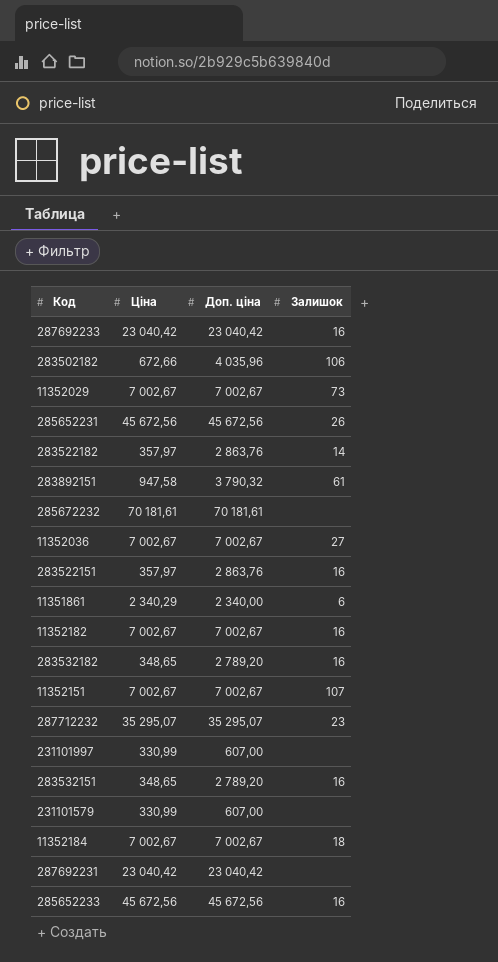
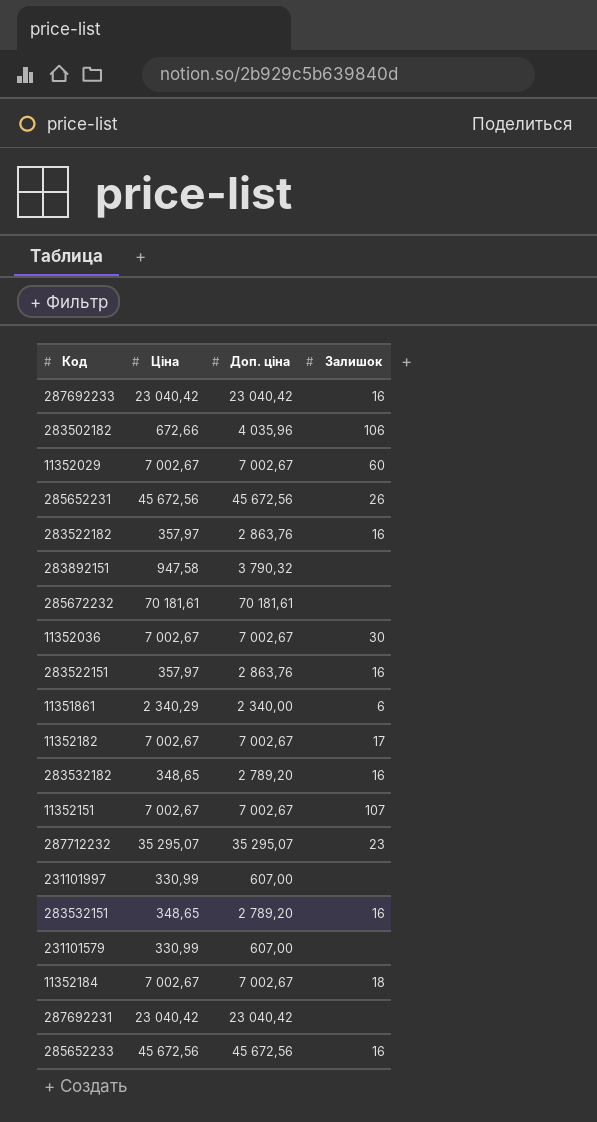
11352029 | Залишок: 73 -> 60
283522182 | Залишок: 14 -> 16
283892151 | Залишок: 61 -> none
11352036 | Залишок: 27 -> 30
11352182 | Залишок: 16 -> 17

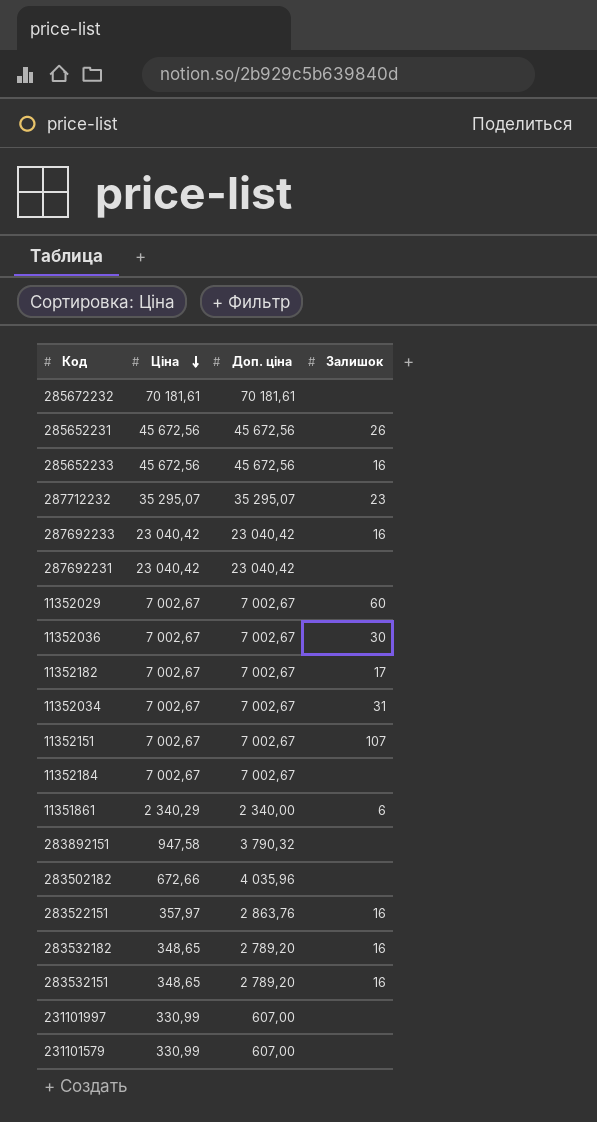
row order: none -> Ціна descending
row 283522182: 357,97 | 2 863,76 | 16 -> none
row 11352034: none -> 7 002,67 | 7 002,67 | 31
11352184 | Залишок: 18 -> none
283502182 | Залишок: 106 -> none

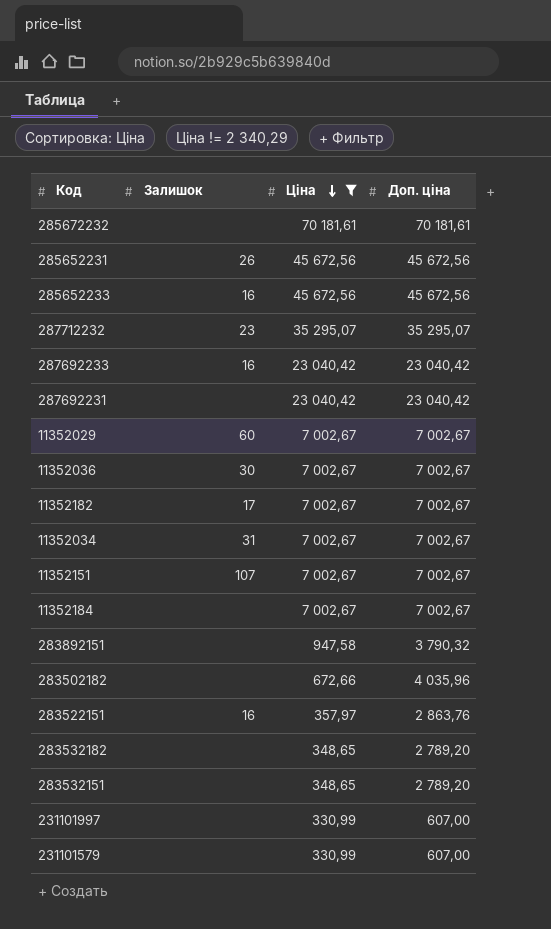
filter: none -> Ціна != 2 340,29
column Залишок | position: 4 -> 2
283532182 | Залишок: 16 -> none
283532151 | Залишок: 16 -> none

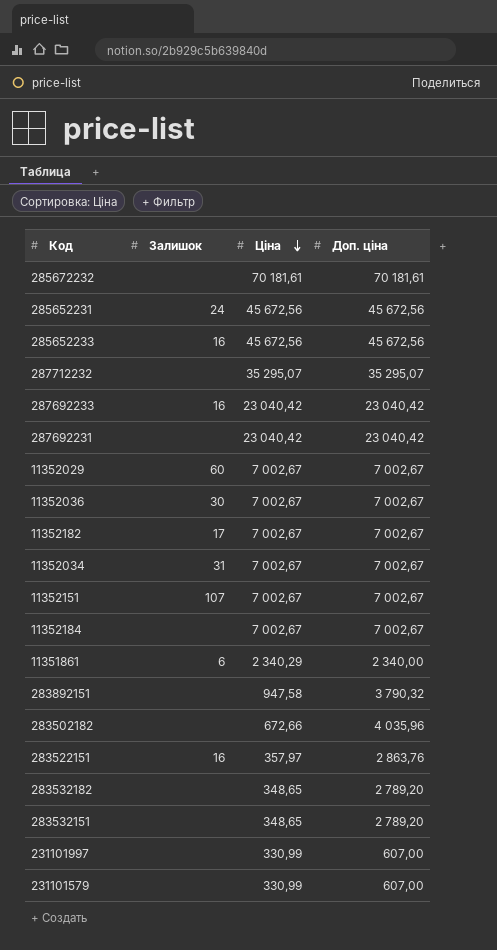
filter: Ціна != 2 340,29 -> none
285652231 | Залишок: 26 -> 24
287712232 | Залишок: 23 -> none

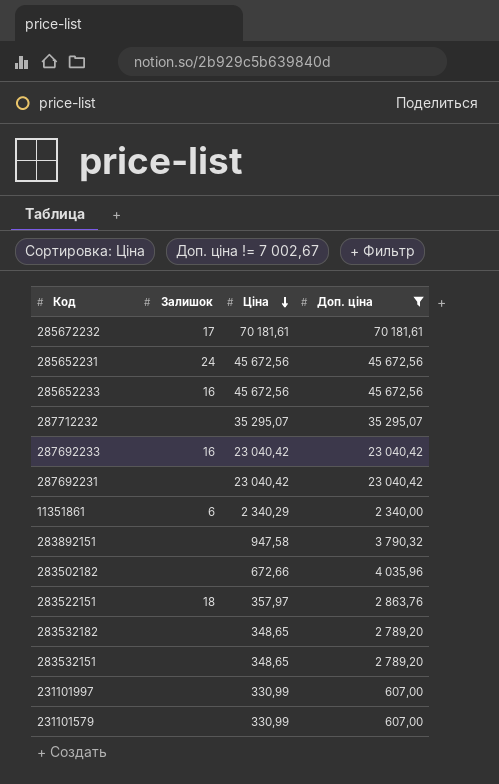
filter: none -> Доп. ціна != 7 002,67
285672232 | Залишок: none -> 17
283522151 | Залишок: 16 -> 18

